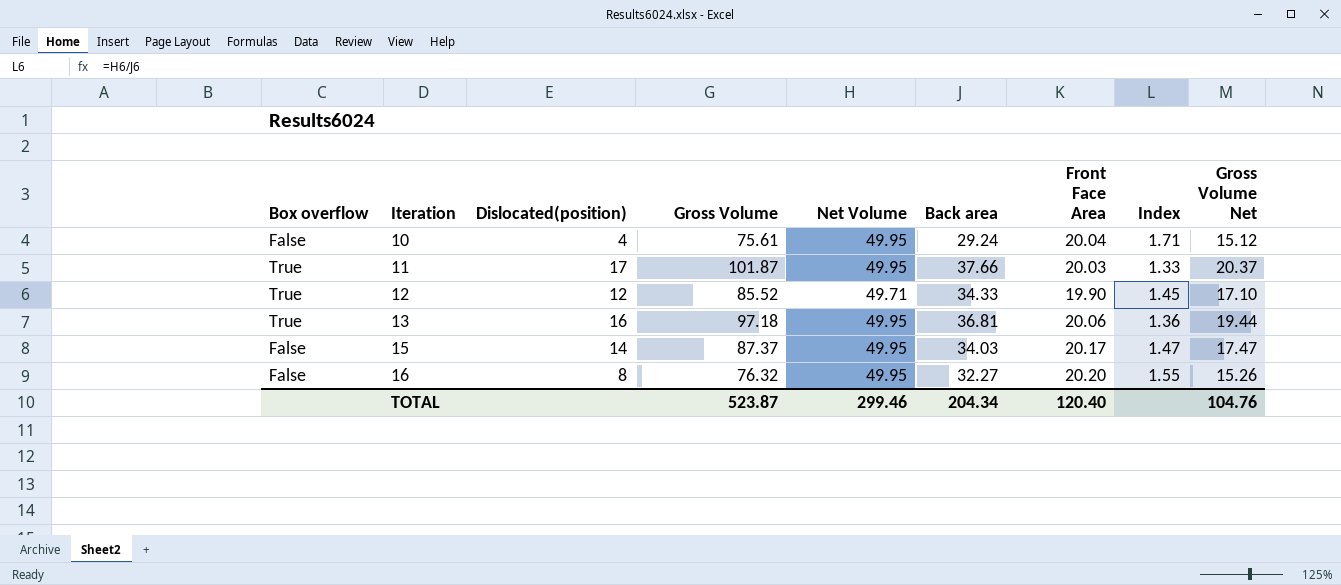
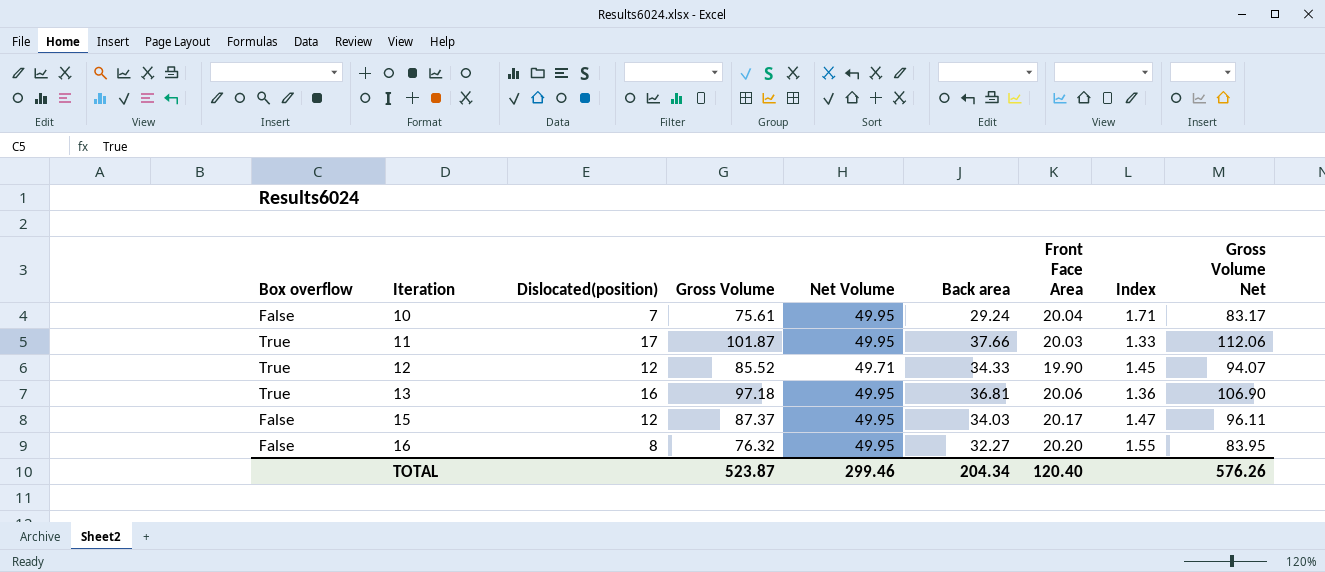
column Gross Volume Net | formula: [Gross Volume] * 0.2 -> [Gross Volume] * 1.1
10 | Dislocated(position): 4 -> 7
15 | Dislocated(position): 14 -> 12
TOTAL | Gross Volume Net: 104.76 -> 576.26

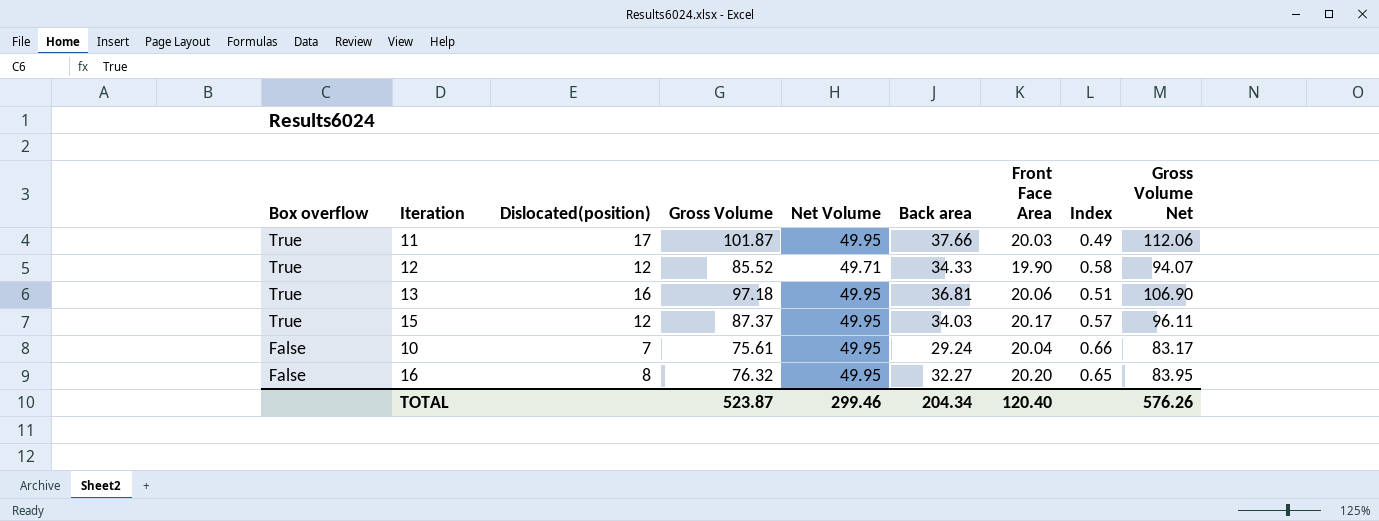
row order: Iteration ascending -> Box overflow descending
column Index | formula: [Net Volume] / [Back area] -> [Net Volume] / [Gross Volume]
15 | Box overflow: False -> True

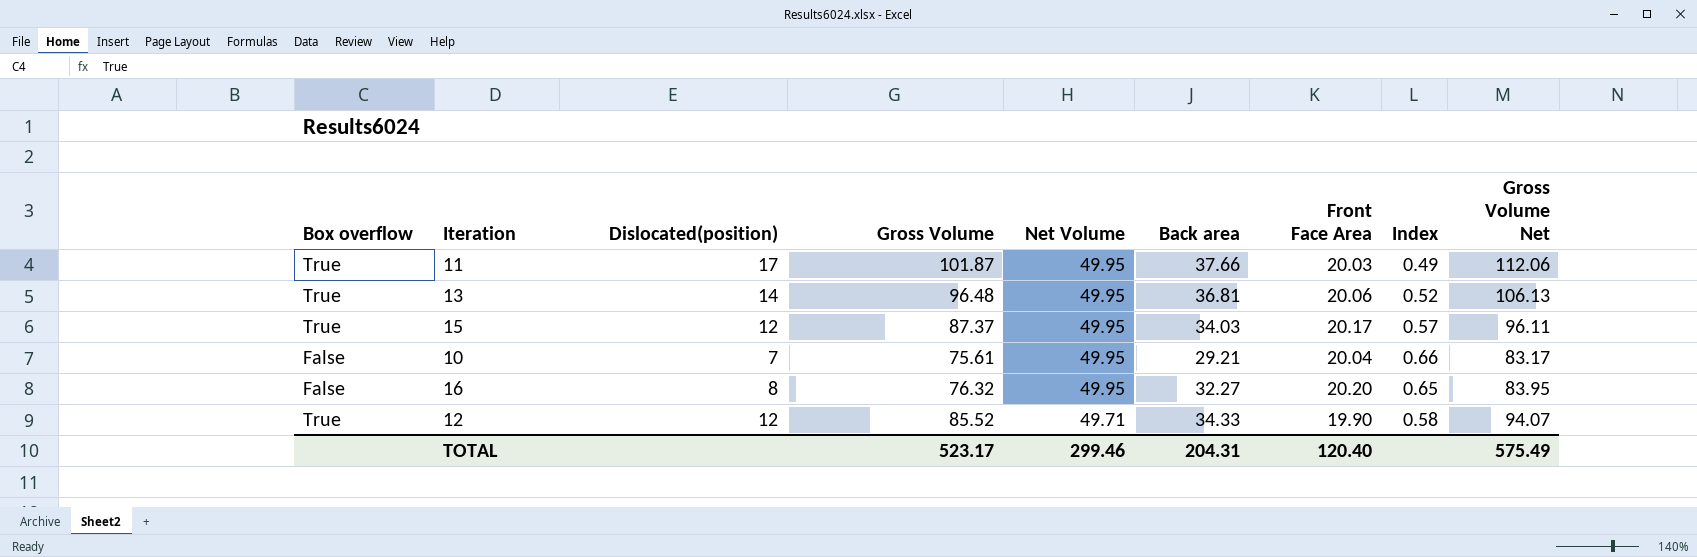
row order: Box overflow descending -> Net Volume descending
13 | Dislocated(position): 16 -> 14
13 | Gross Volume: 97.18 -> 96.48
13 | Index: 0.51 -> 0.52
13 | Gross Volume Net: 106.90 -> 106.13
10 | Back area: 29.24 -> 29.21
TOTAL | Gross Volume: 523.87 -> 523.17
TOTAL | Back area: 204.34 -> 204.31
TOTAL | Gross Volume Net: 576.26 -> 575.49

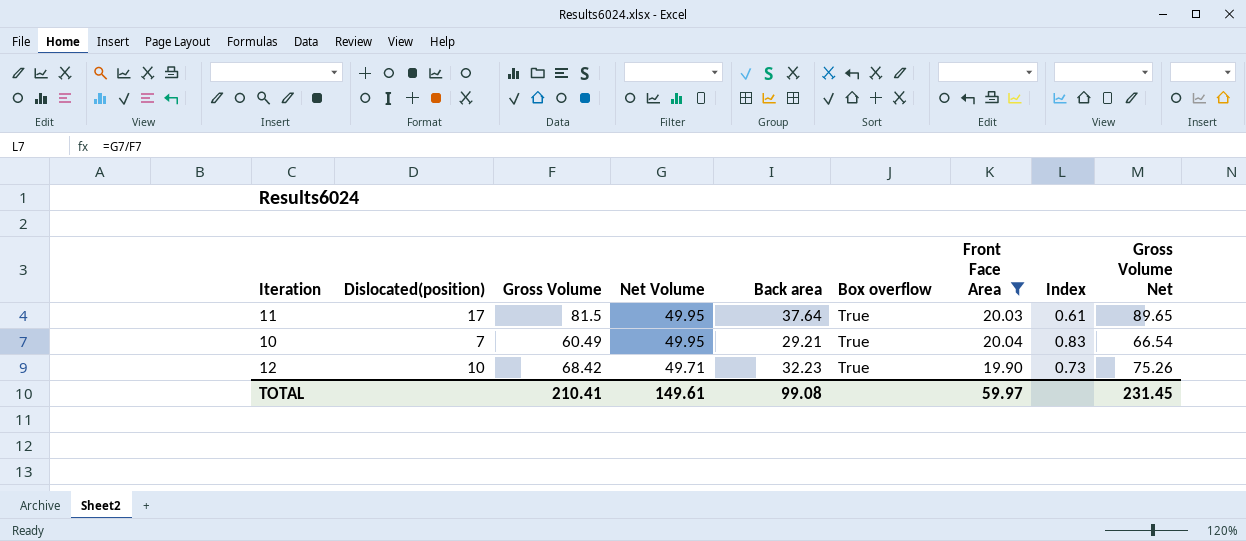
filter: none -> Front Face Area <= 20.04
column Box overflow | position: 1 -> 6
11 | Gross Volume: 101.87 -> 81.5
11 | Back area: 37.66 -> 37.64
11 | Index: 0.49 -> 0.61
11 | Gross Volume Net: 112.06 -> 89.65
10 | Gross Volume: 75.61 -> 60.49
10 | Box overflow: False -> True
10 | Index: 0.66 -> 0.83
10 | Gross Volume Net: 83.17 -> 66.54
12 | Dislocated(position): 12 -> 10
12 | Gross Volume: 85.52 -> 68.42
12 | Back area: 34.33 -> 32.23
12 | Index: 0.58 -> 0.73
12 | Gross Volume Net: 94.07 -> 75.26
TOTAL | Gross Volume: 523.17 -> 210.41
TOTAL | Net Volume: 299.46 -> 149.61
TOTAL | Back area: 204.31 -> 99.08
TOTAL | Front Face Area: 120.40 -> 59.97
TOTAL | Gross Volume Net: 575.49 -> 231.45

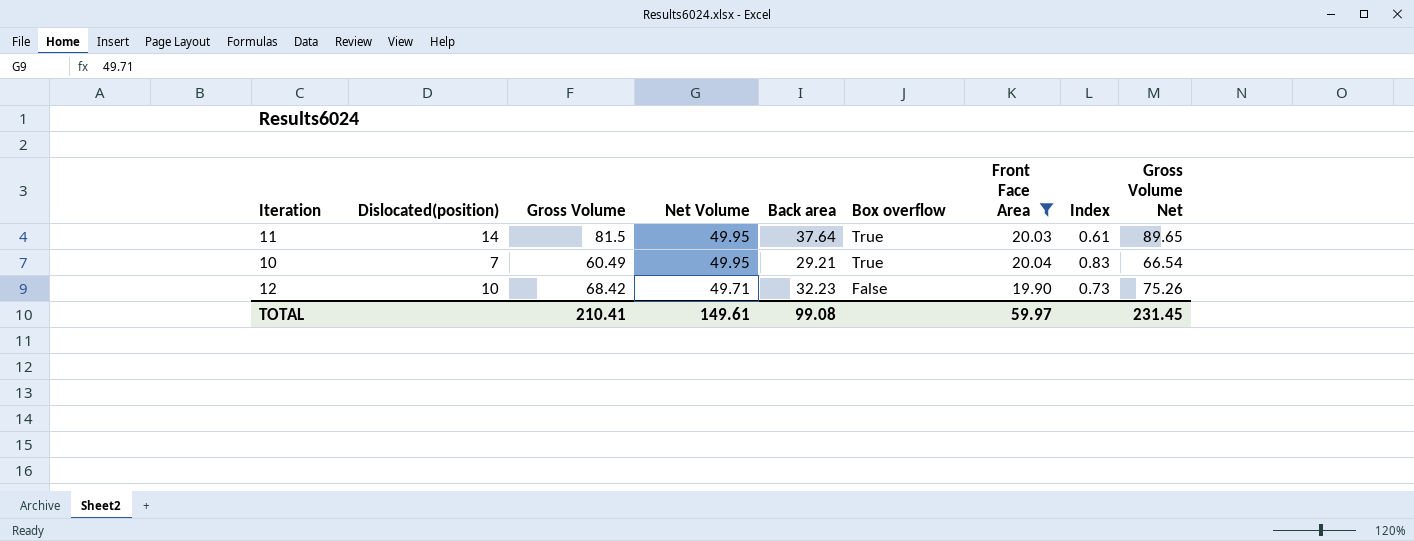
11 | Dislocated(position): 17 -> 14
12 | Box overflow: True -> False

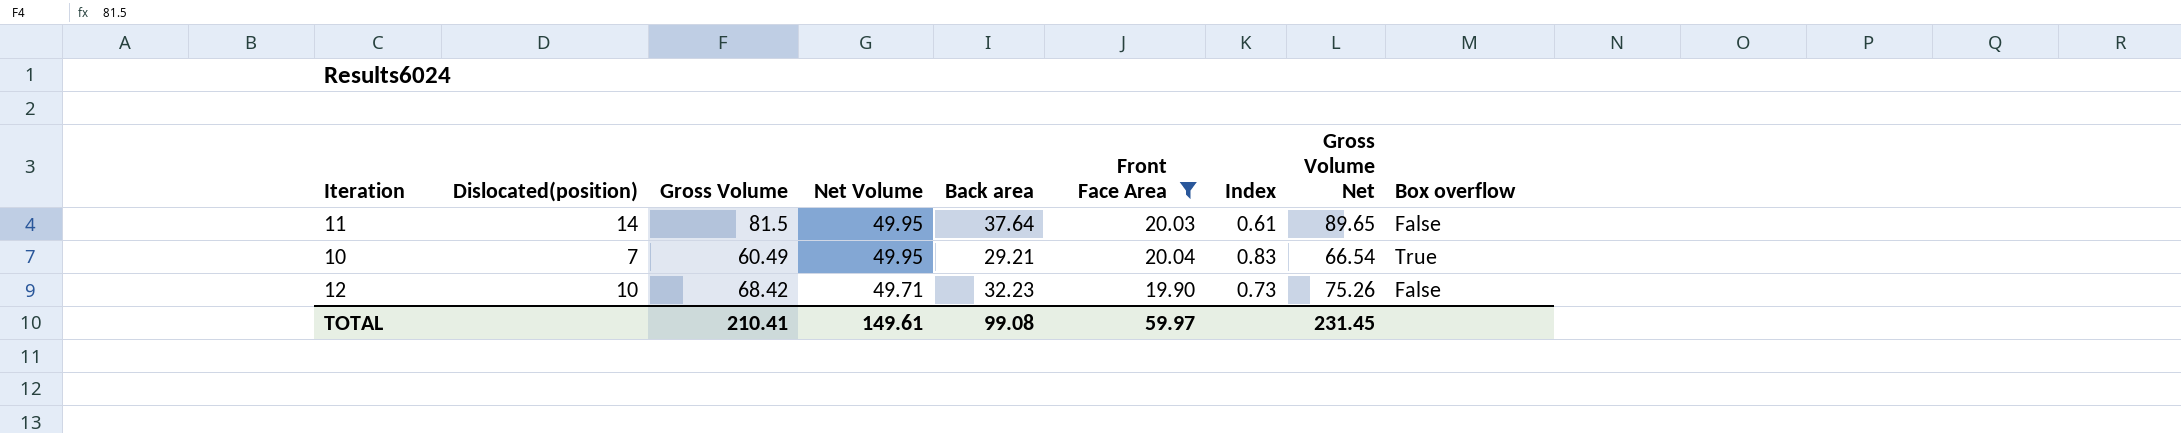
column Box overflow | position: 6 -> 9
11 | Box overflow: True -> False

